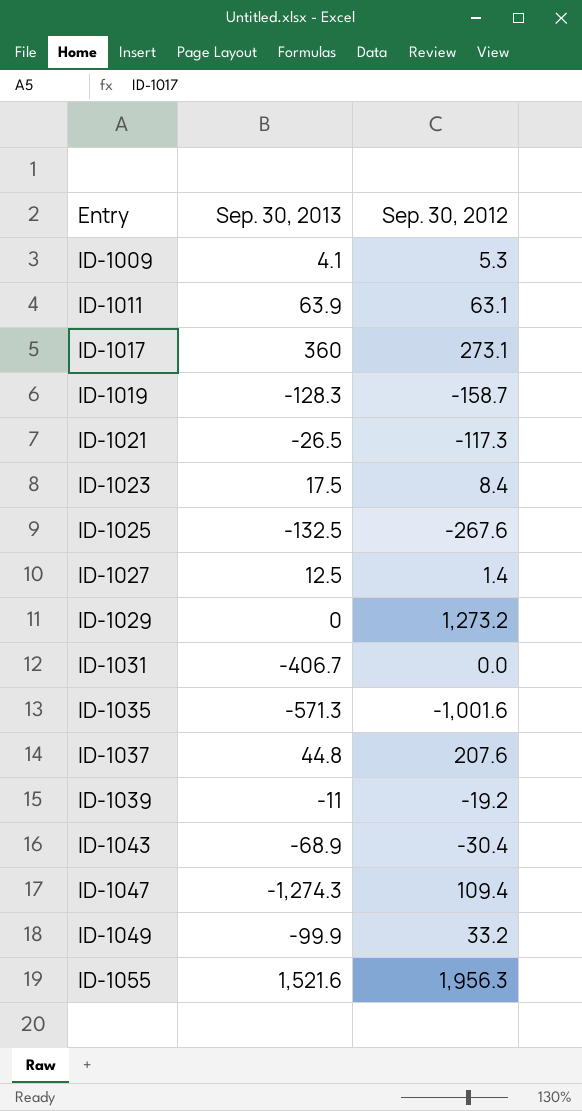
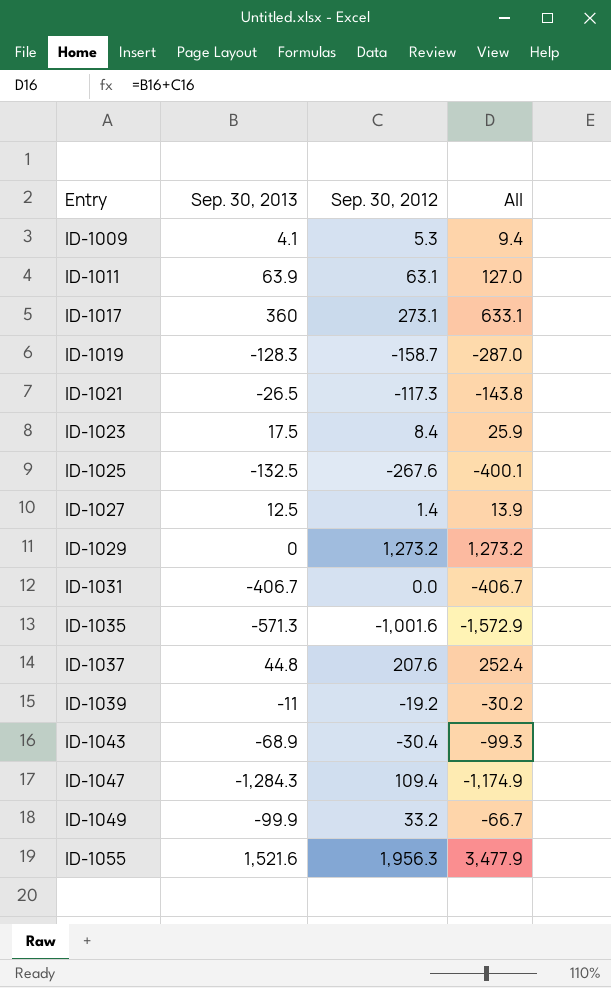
column All | formula: none -> [Sep. 30, 2013] + [Sep. 30, 2012]
ID-1047 | Sep. 30, 2013: -1,274.3 -> -1,284.3

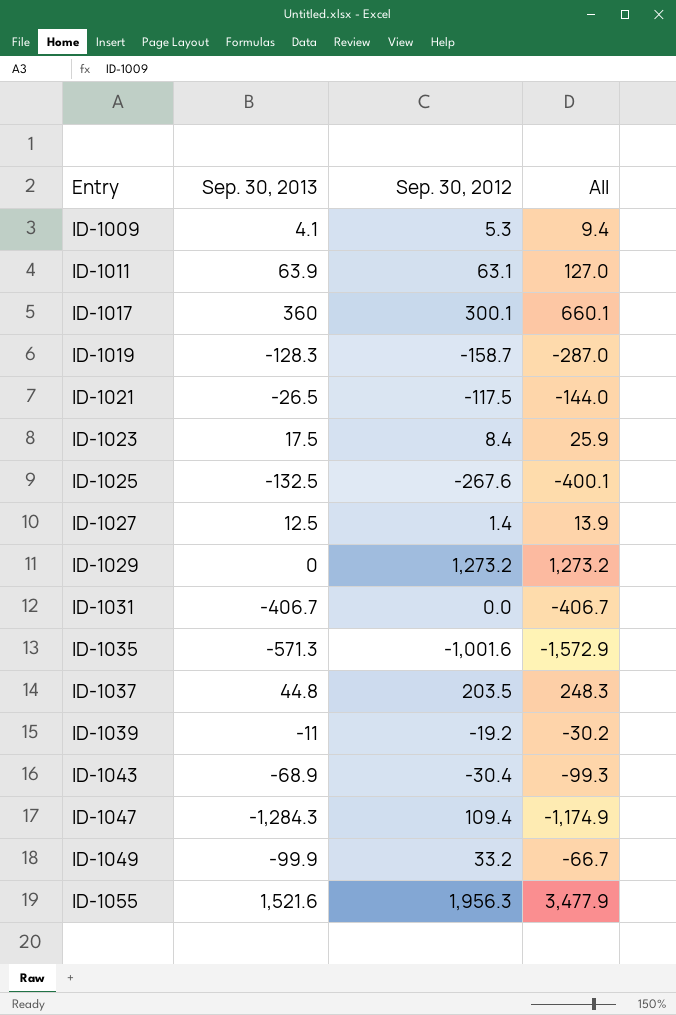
ID-1017 | Sep. 30, 2012: 273.1 -> 300.1
ID-1017 | All: 633.1 -> 660.1
ID-1021 | Sep. 30, 2012: -117.3 -> -117.5
ID-1021 | All: -143.8 -> -144.0
ID-1037 | Sep. 30, 2012: 207.6 -> 203.5
ID-1037 | All: 252.4 -> 248.3

